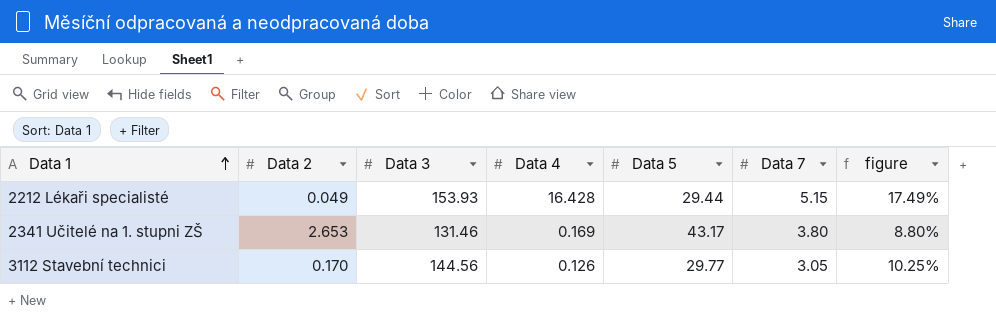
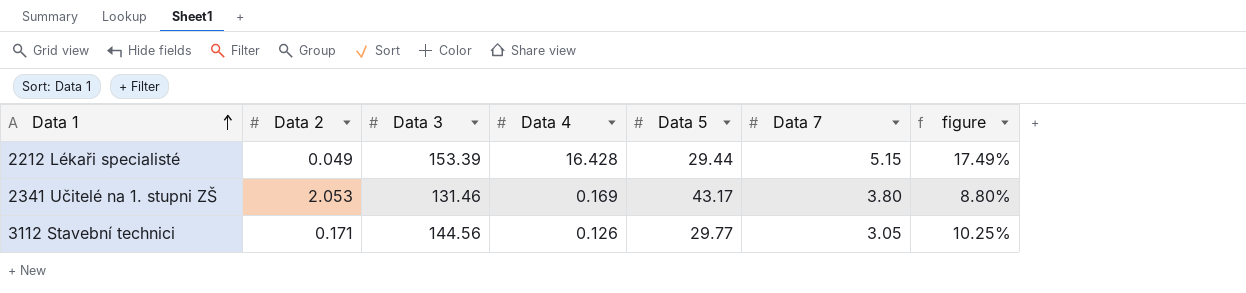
2212 Lékaři specialisté | Data 3: 153.93 -> 153.39
2341 Učitelé na 1. stupni ZŠ | Data 2: 2.653 -> 2.053
3112 Stavební technici | Data 2: 0.170 -> 0.171

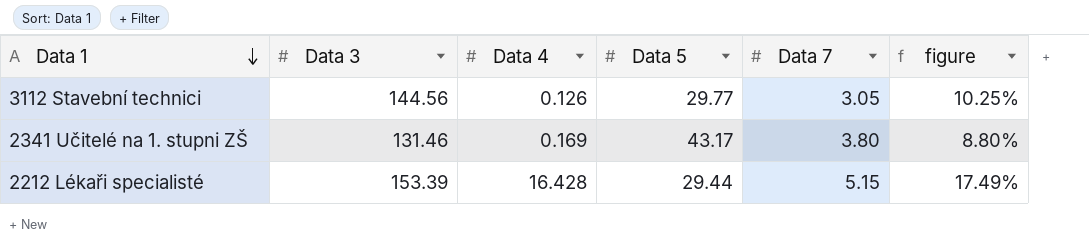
row order: Data 1 ascending -> Data 1 descending
column Data 2 | position: 2 -> none

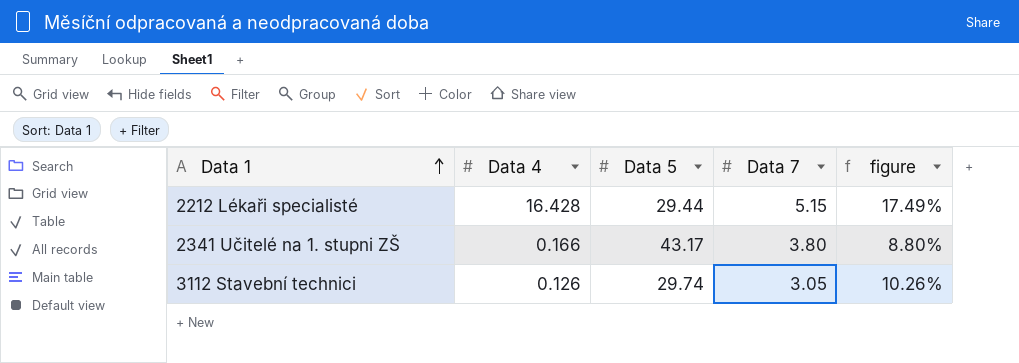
row order: Data 1 descending -> Data 1 ascending
column Data 3 | position: 2 -> none
2341 Učitelé na 1. stupni ZŠ | Data 4: 0.169 -> 0.166
3112 Stavební technici | Data 5: 29.77 -> 29.74
3112 Stavební technici | figure: 10.25% -> 10.26%

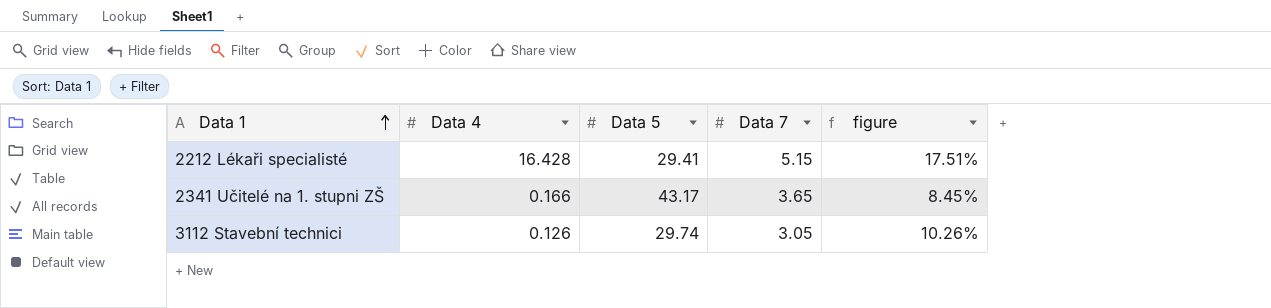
2212 Lékaři specialisté | Data 5: 29.44 -> 29.41
2212 Lékaři specialisté | figure: 17.49% -> 17.51%
2341 Učitelé na 1. stupni ZŠ | Data 7: 3.80 -> 3.65
2341 Učitelé na 1. stupni ZŠ | figure: 8.80% -> 8.45%

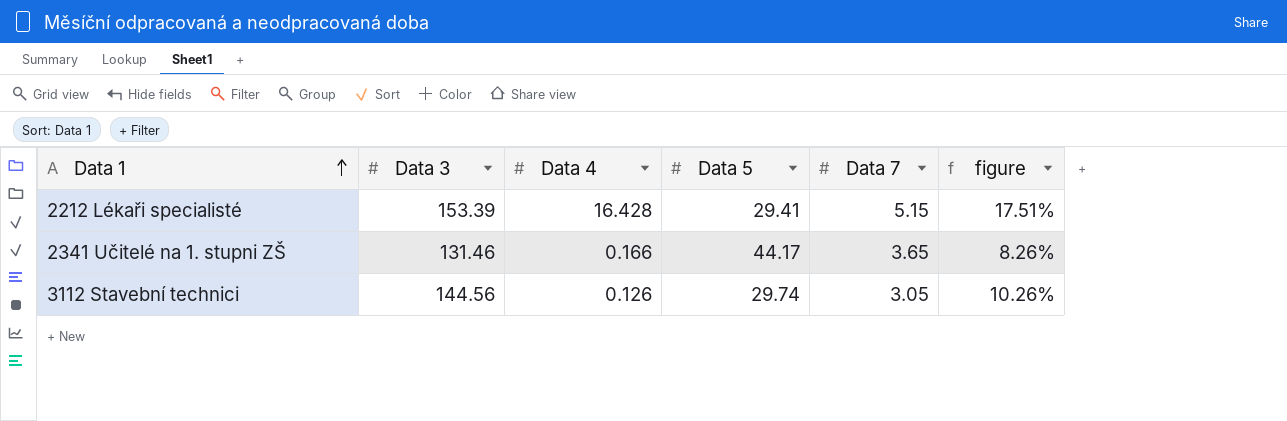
column Data 3 | position: none -> 2
2341 Učitelé na 1. stupni ZŠ | Data 5: 43.17 -> 44.17
2341 Učitelé na 1. stupni ZŠ | figure: 8.45% -> 8.26%

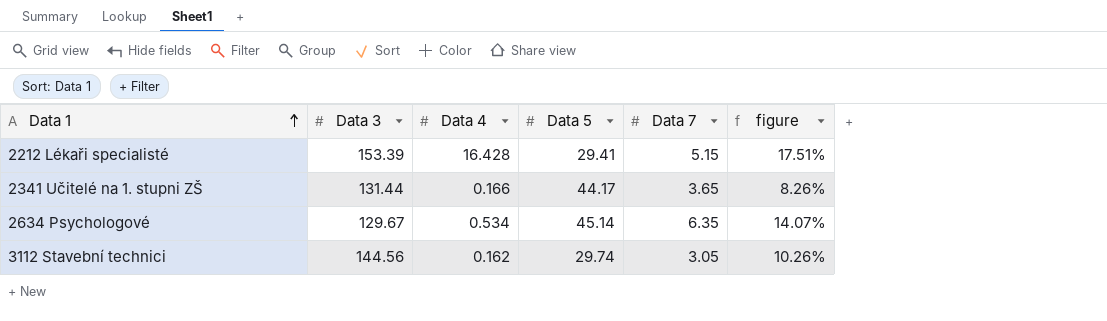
2341 Učitelé na 1. stupni ZŠ | Data 3: 131.46 -> 131.44
row 2634 Psychologové: none -> 129.67 | 0.534 | 45.14 | 6.35 | 14.07%
3112 Stavební technici | Data 4: 0.126 -> 0.162

